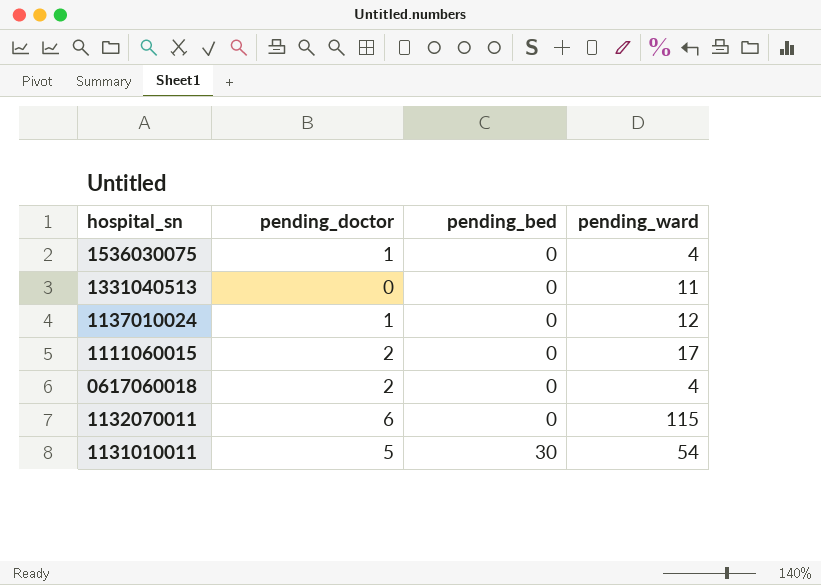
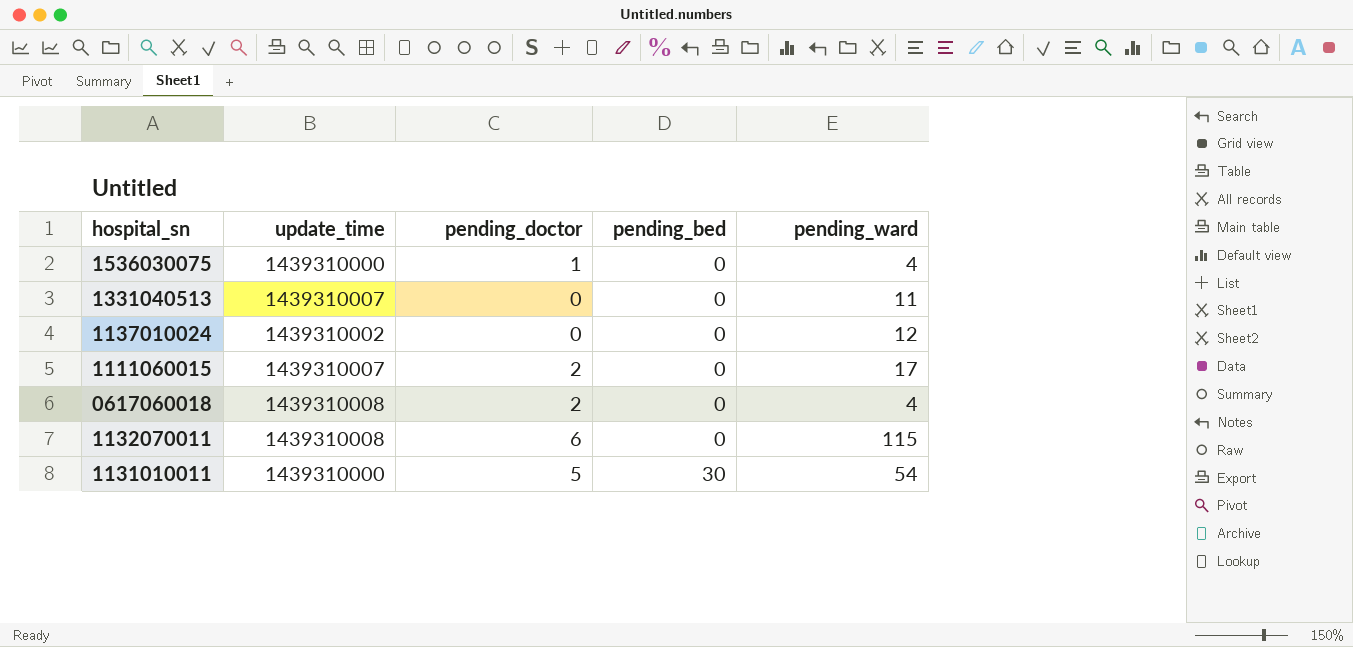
column update_time | position: none -> 2
1137010024 | pending_doctor: 1 -> 0

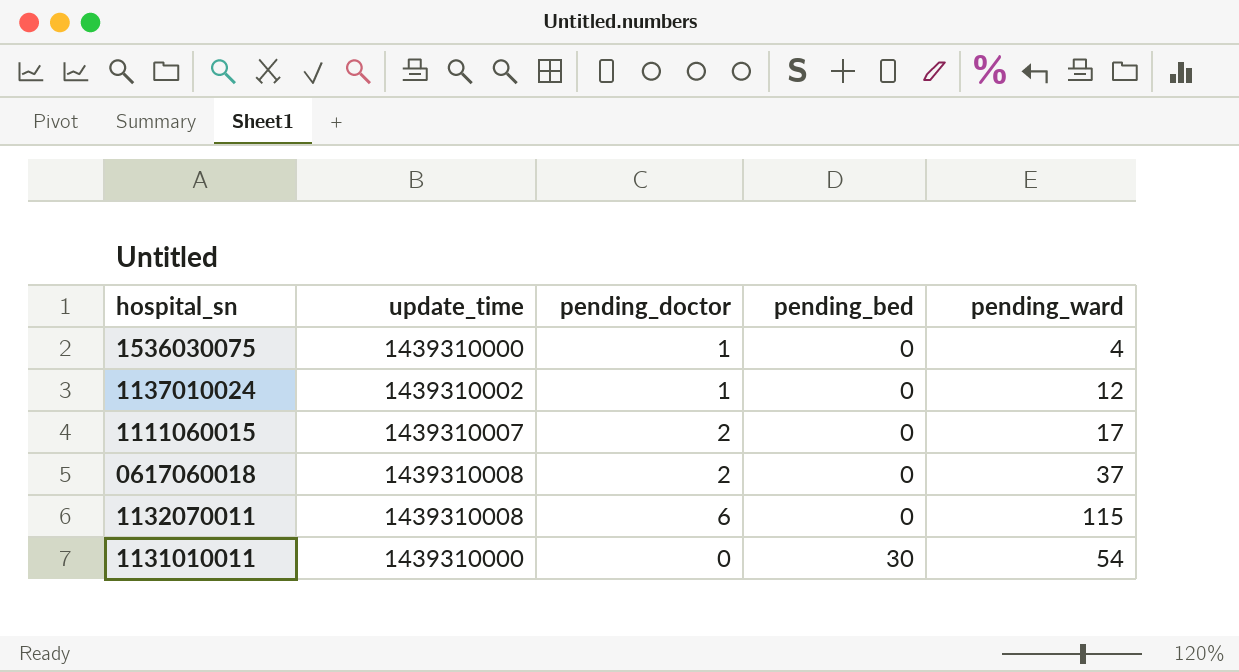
row 1331040513: 1439310007 | 0 | 0 | 11 -> none
1137010024 | pending_doctor: 0 -> 1
0617060018 | pending_ward: 4 -> 37
1131010011 | pending_doctor: 5 -> 0

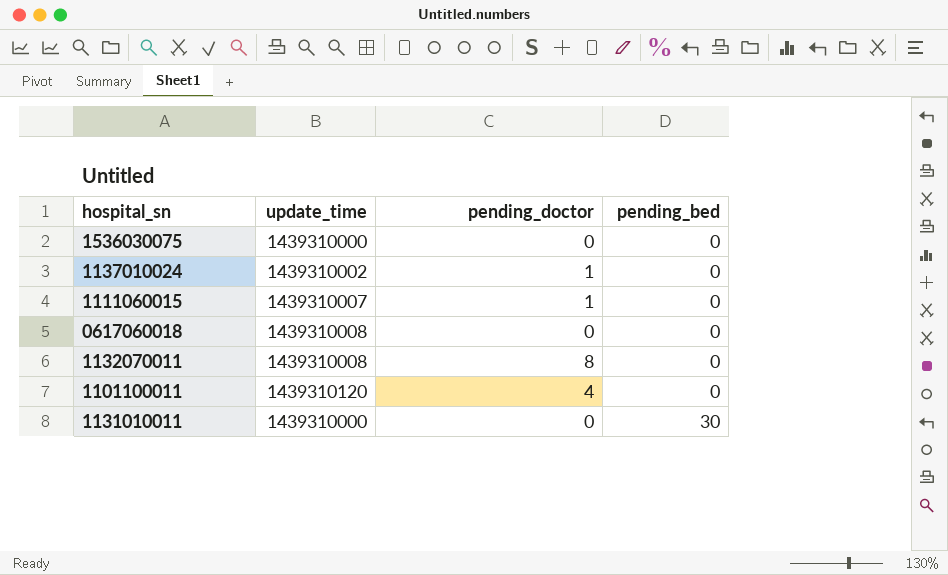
column pending_ward | position: 5 -> none
1536030075 | pending_doctor: 1 -> 0
1111060015 | pending_doctor: 2 -> 1
0617060018 | pending_doctor: 2 -> 0
1132070011 | pending_doctor: 6 -> 8
row 1101100011: none -> 1439310120 | 4 | 0

